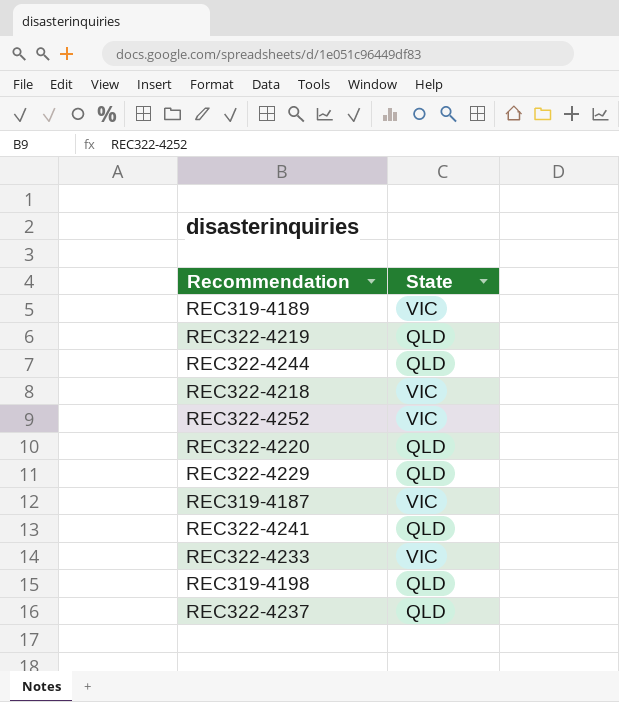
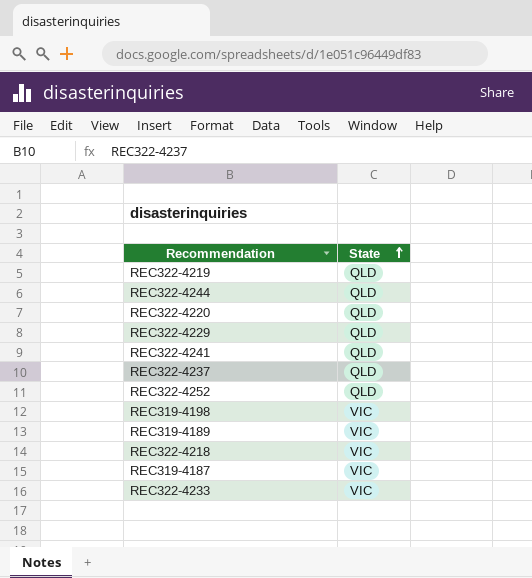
row order: none -> State ascending
REC322-4252 | State: VIC -> QLD
REC319-4198 | State: QLD -> VIC

